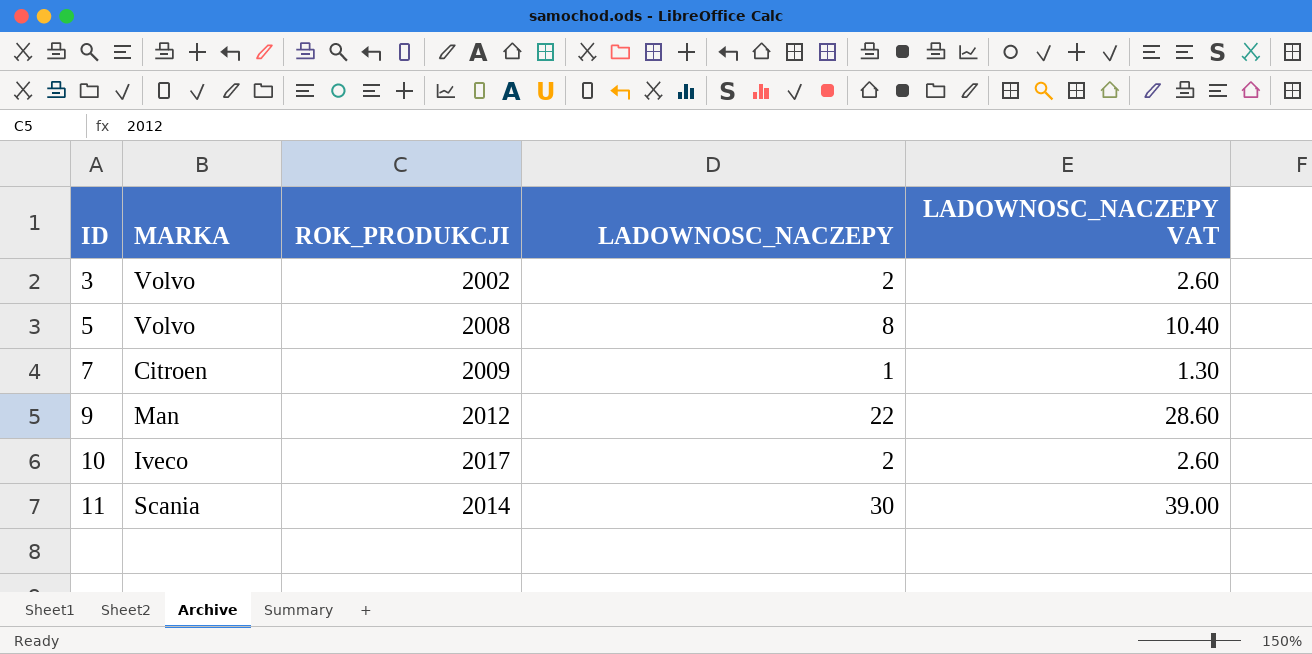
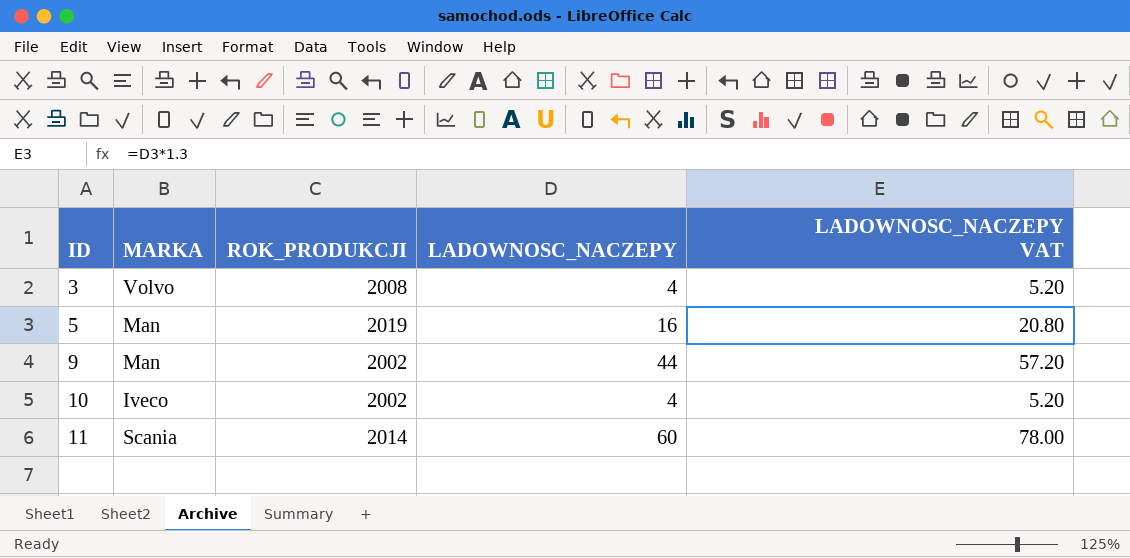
row 7: Citroen | 2009 | 1 | 1.30 -> none
3 | ROK_PRODUKCJI: 2002 -> 2008
3 | LADOWNOSC_NACZEPY: 2 -> 4
3 | LADOWNOSC_NACZEPY VAT: 2.60 -> 5.20
5 | MARKA: Volvo -> Man
5 | ROK_PRODUKCJI: 2008 -> 2019
5 | LADOWNOSC_NACZEPY: 8 -> 16
5 | LADOWNOSC_NACZEPY VAT: 10.40 -> 20.80
9 | ROK_PRODUKCJI: 2012 -> 2002
9 | LADOWNOSC_NACZEPY: 22 -> 44
9 | LADOWNOSC_NACZEPY VAT: 28.60 -> 57.20
10 | ROK_PRODUKCJI: 2017 -> 2002
10 | LADOWNOSC_NACZEPY: 2 -> 4
10 | LADOWNOSC_NACZEPY VAT: 2.60 -> 5.20
11 | LADOWNOSC_NACZEPY: 30 -> 60
11 | LADOWNOSC_NACZEPY VAT: 39.00 -> 78.00

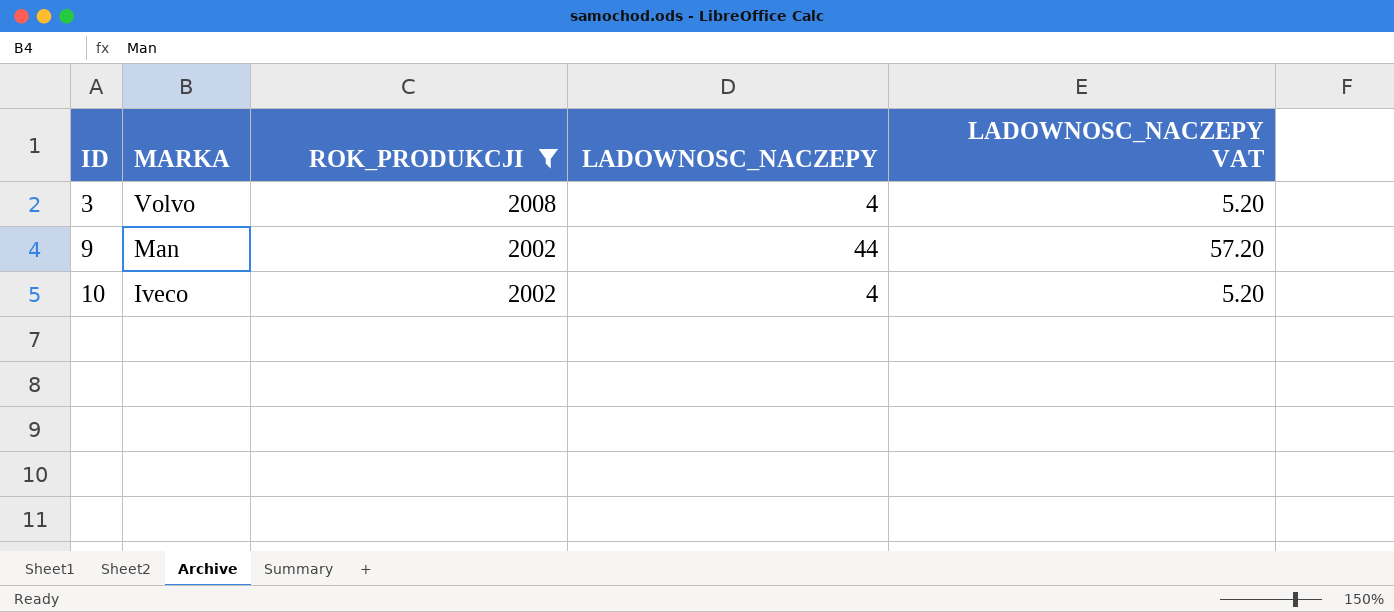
filter: none -> ROK_PRODUKCJI <= 2008

